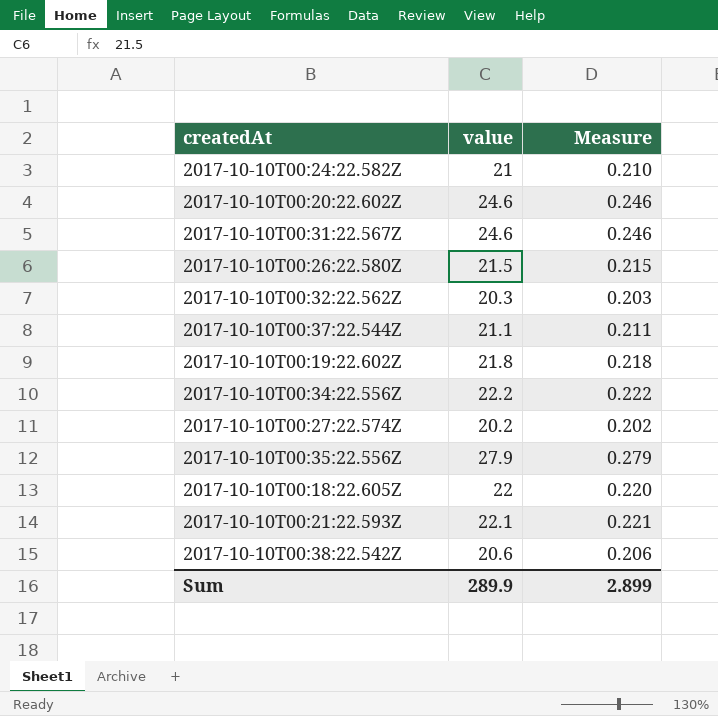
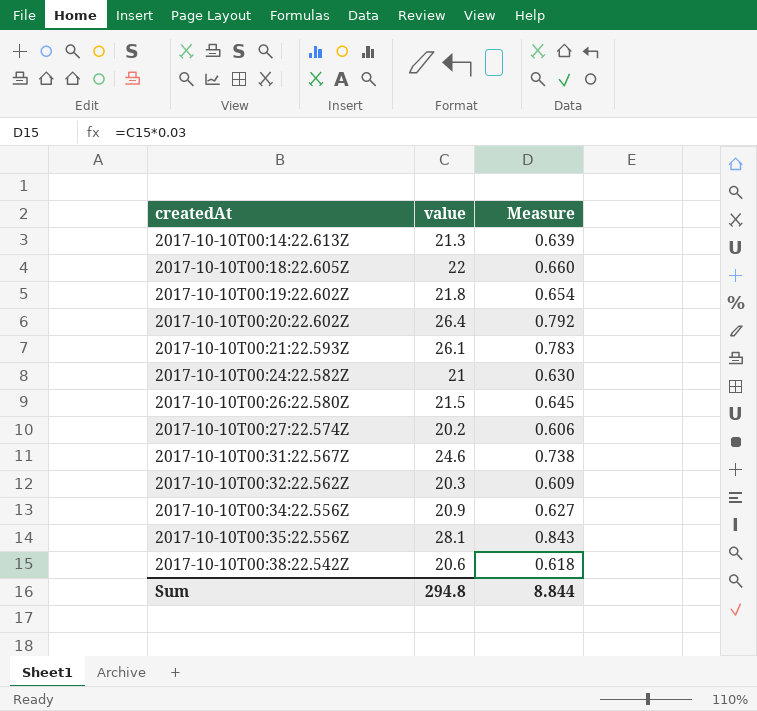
row order: none -> createdAt ascending
column Measure | formula: [value] * 0.01 -> [value] * 0.03
row 2017-10-10T00:37:22.544Z: 21.1 | 0.211 -> none
row 2017-10-10T00:14:22.613Z: none -> 21.3 | 0.639
2017-10-10T00:20:22.602Z | value: 24.6 -> 26.4
2017-10-10T00:21:22.593Z | value: 22.1 -> 26.1
2017-10-10T00:34:22.556Z | value: 22.2 -> 20.9
2017-10-10T00:35:22.556Z | value: 27.9 -> 28.1
Sum | value: 289.9 -> 294.8
Sum | Measure: 2.899 -> 8.844

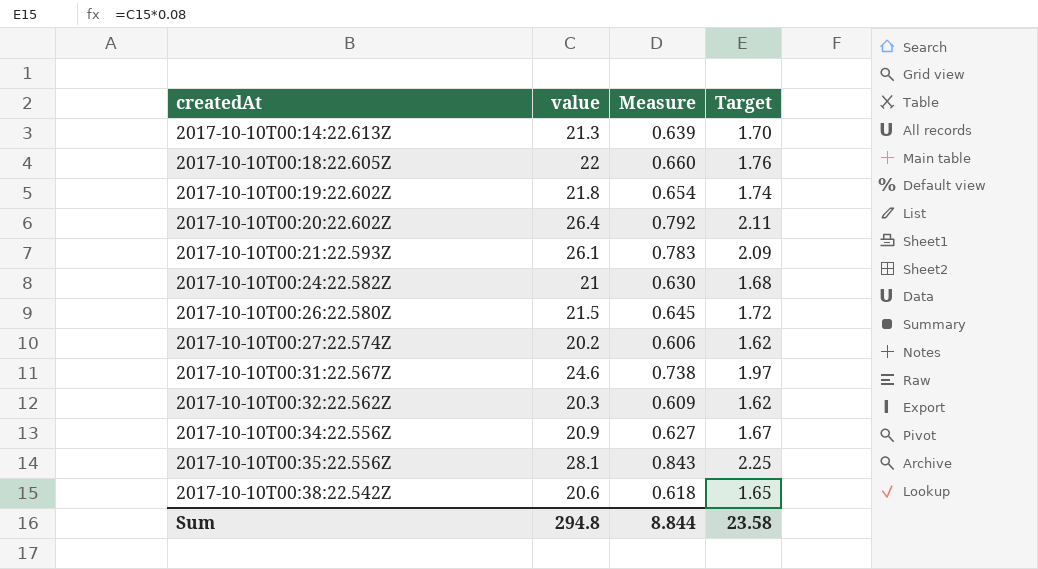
column Target | formula: none -> [value] * 0.08

